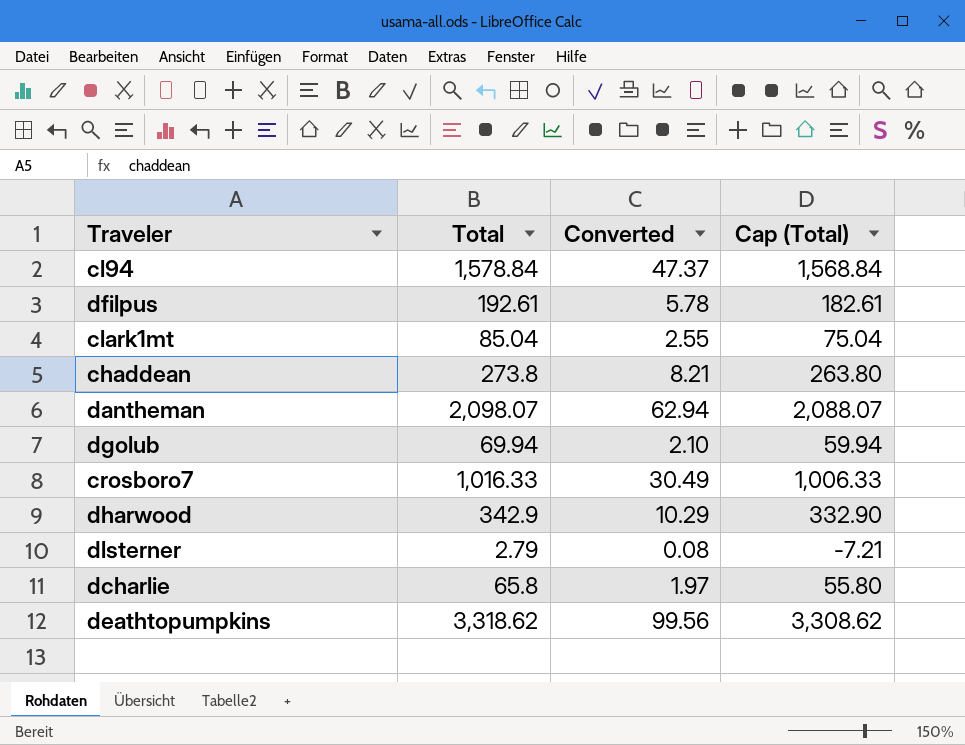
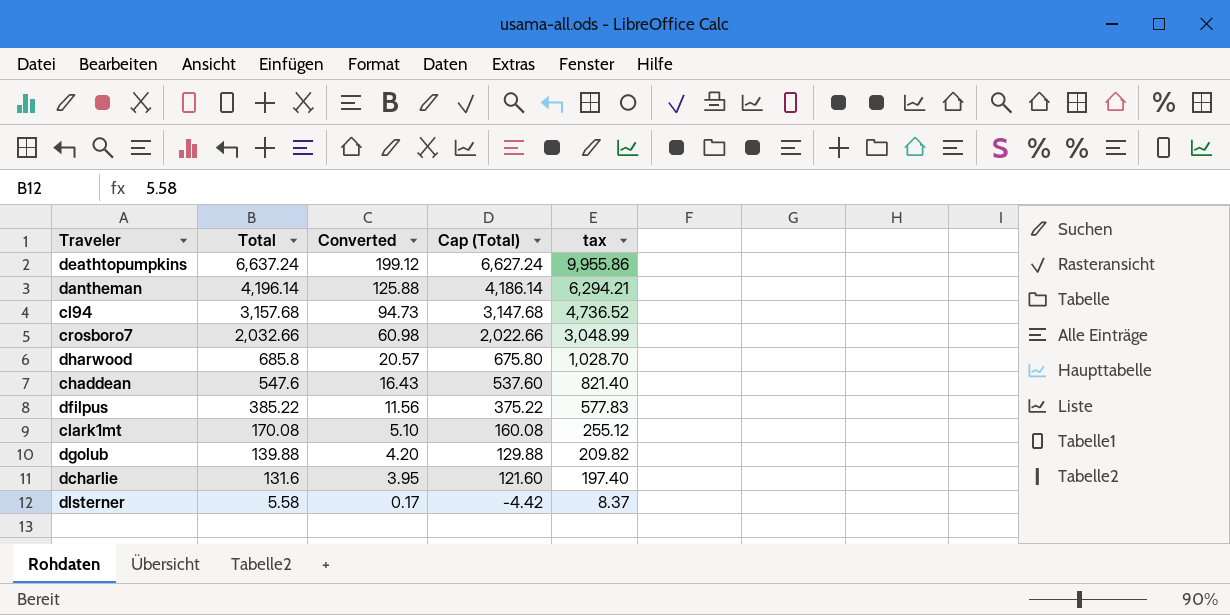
row order: none -> Total descending
column tax | formula: none -> [Total] * 1.5
deathtopumpkins | Total: 3,318.62 -> 6,637.24
deathtopumpkins | Converted: 99.56 -> 199.12
deathtopumpkins | Cap (Total): 3,308.62 -> 6,627.24
dantheman | Total: 2,098.07 -> 4,196.14
dantheman | Converted: 62.94 -> 125.88
dantheman | Cap (Total): 2,088.07 -> 4,186.14
cl94 | Total: 1,578.84 -> 3,157.68
cl94 | Converted: 47.37 -> 94.73
cl94 | Cap (Total): 1,568.84 -> 3,147.68
crosboro7 | Total: 1,016.33 -> 2,032.66
crosboro7 | Converted: 30.49 -> 60.98
crosboro7 | Cap (Total): 1,006.33 -> 2,022.66
dharwood | Total: 342.9 -> 685.8
dharwood | Converted: 10.29 -> 20.57
dharwood | Cap (Total): 332.90 -> 675.80
chaddean | Total: 273.8 -> 547.6
chaddean | Converted: 8.21 -> 16.43
chaddean | Cap (Total): 263.80 -> 537.60
dfilpus | Total: 192.61 -> 385.22
dfilpus | Converted: 5.78 -> 11.56
dfilpus | Cap (Total): 182.61 -> 375.22
clark1mt | Total: 85.04 -> 170.08
clark1mt | Converted: 2.55 -> 5.10
clark1mt | Cap (Total): 75.04 -> 160.08
dgolub | Total: 69.94 -> 139.88
dgolub | Converted: 2.10 -> 4.20
dgolub | Cap (Total): 59.94 -> 129.88
dcharlie | Total: 65.8 -> 131.6
dcharlie | Converted: 1.97 -> 3.95
dcharlie | Cap (Total): 55.80 -> 121.60
dlsterner | Total: 2.79 -> 5.58
dlsterner | Converted: 0.08 -> 0.17
dlsterner | Cap (Total): -7.21 -> -4.42

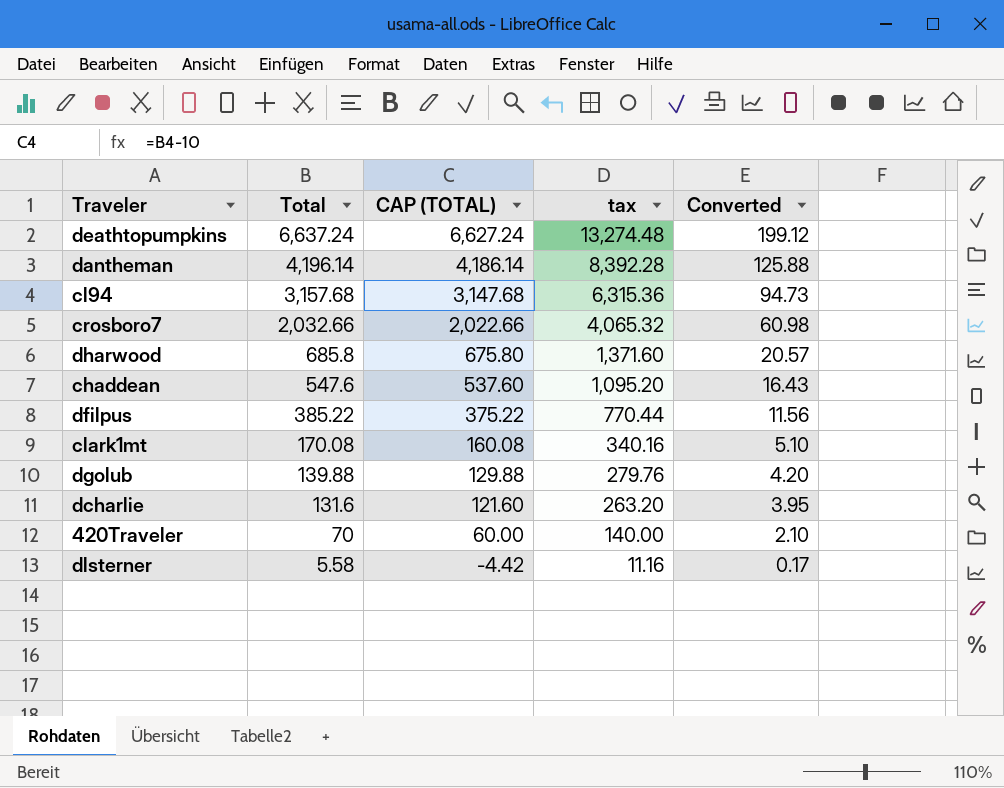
column name: Cap (Total) -> CAP (TOTAL)
column tax | formula: [Total] * 1.5 -> [Total] * 2
column Converted | position: 3 -> 5
row 420Traveler: none -> 70 | 60.00 | 140.00 | 2.10

